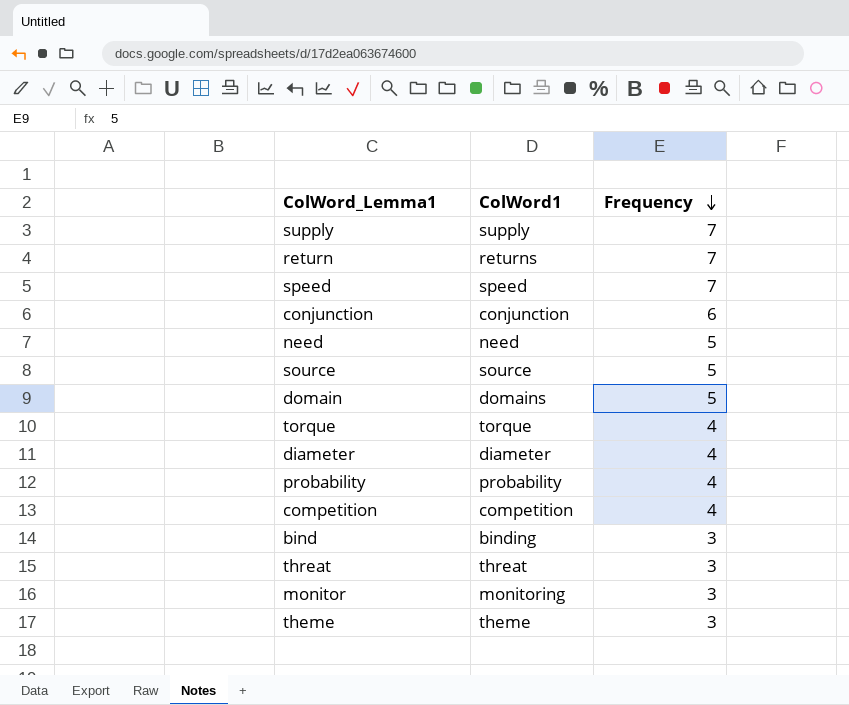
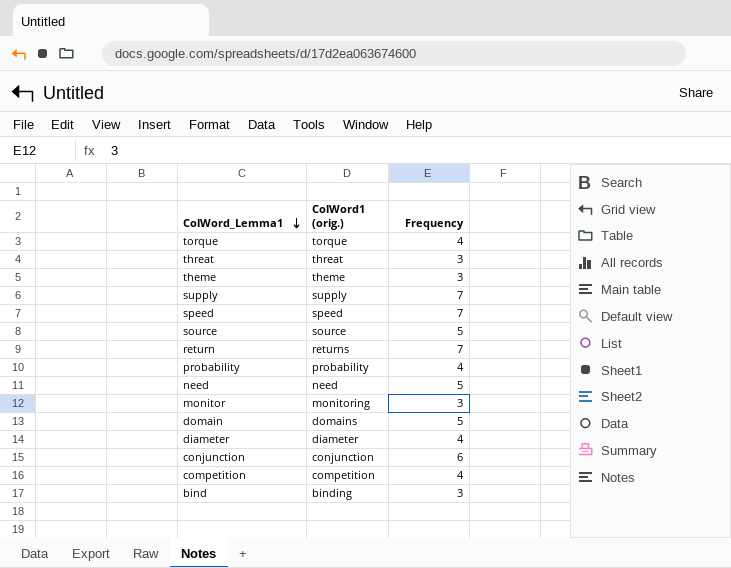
row order: Frequency descending -> ColWord_Lemma1 descending
column name: ColWord1 -> ColWord1 (orig.)

